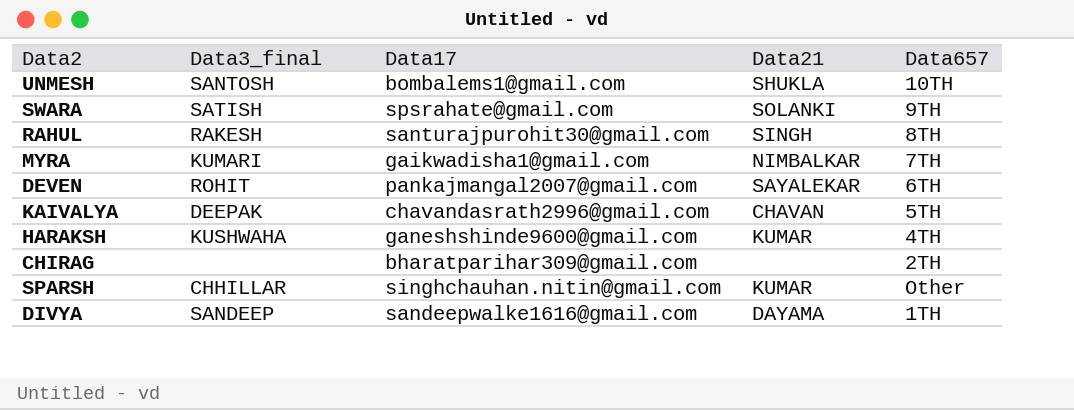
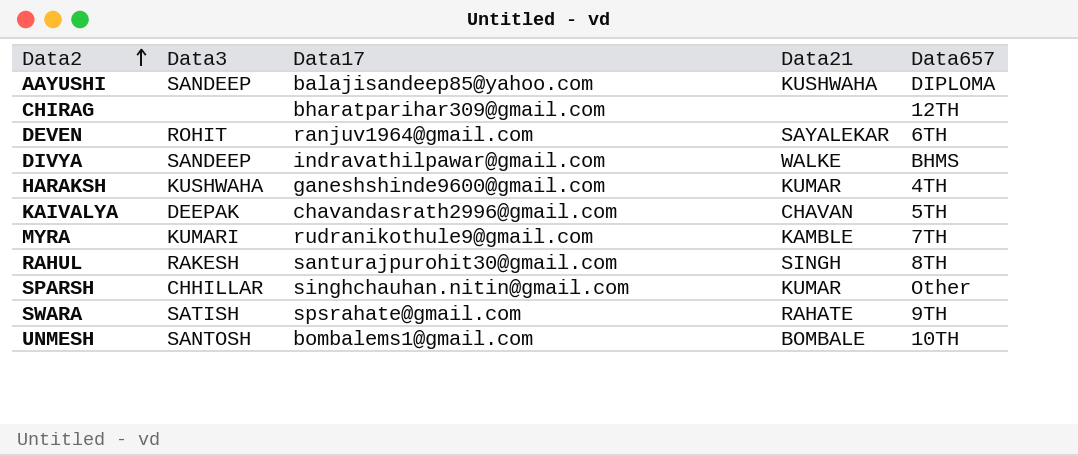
row order: none -> Data2 ascending
column name: Data3_final -> Data3
row AAYUSHI: none -> SANDEEP | balajisandeep85@yahoo.com | KUSHWAHA | DIPLOMA
CHIRAG | Data657: 2TH -> 12TH
DEVEN | Data17: pankajmangal2007@gmail.com -> ranjuv1964@gmail.com
DIVYA | Data17: sandeepwalke1616@gmail.com -> indravathilpawar@gmail.com
DIVYA | Data21: DAYAMA -> WALKE
DIVYA | Data657: 1TH -> BHMS
MYRA | Data17: gaikwadisha1@gmail.com -> rudranikothule9@gmail.com
MYRA | Data21: NIMBALKAR -> KAMBLE
SWARA | Data21: SOLANKI -> RAHATE
UNMESH | Data21: SHUKLA -> BOMBALE

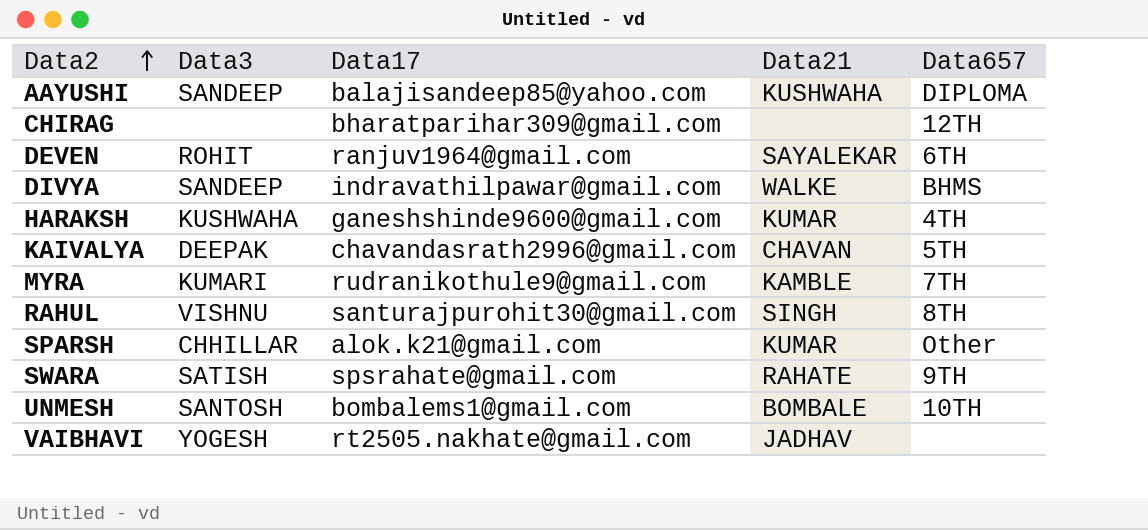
RAHUL | Data3: RAKESH -> VISHNU
SPARSH | Data17: singhchauhan.nitin@gmail.com -> alok.k21@gmail.com
row VAIBHAVI: none -> YOGESH | rt2505.nakhate@gmail.com | JADHAV | none

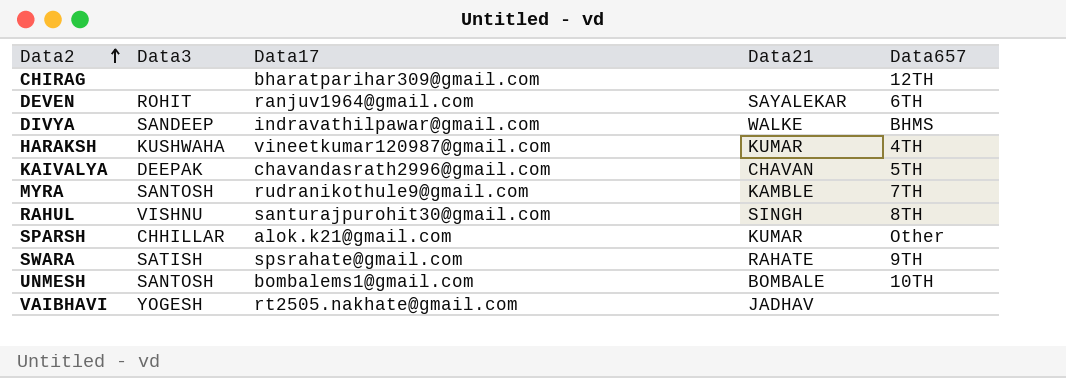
row AAYUSHI: SANDEEP | balajisandeep85@yahoo.com | KUSHWAHA | DIPLOMA -> none
HARAKSH | Data17: ganeshshinde9600@gmail.com -> vineetkumar120987@gmail.com
MYRA | Data3: KUMARI -> SANTOSH

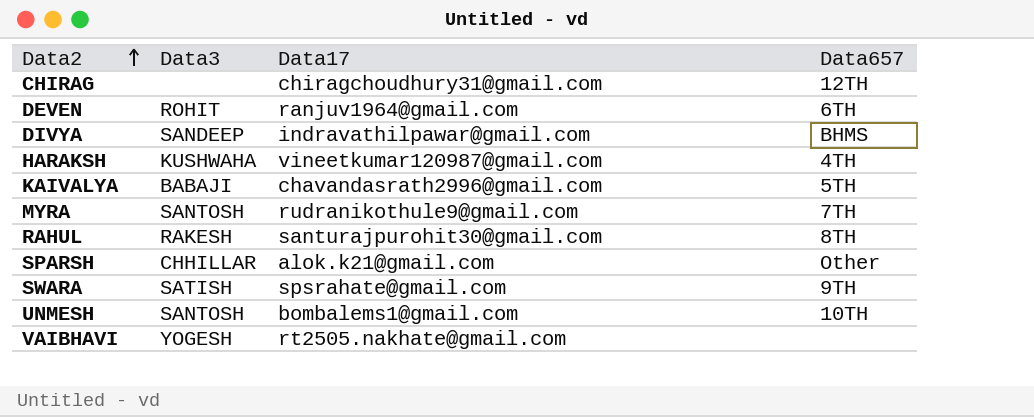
column Data21 | position: 4 -> none
CHIRAG | Data17: bharatparihar309@gmail.com -> chiragchoudhury31@gmail.com
KAIVALYA | Data3: DEEPAK -> BABAJI
RAHUL | Data3: VISHNU -> RAKESH

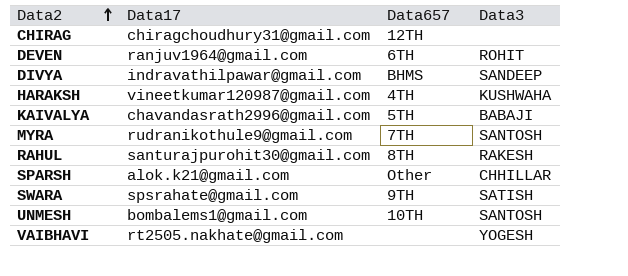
column Data3 | position: 2 -> 4

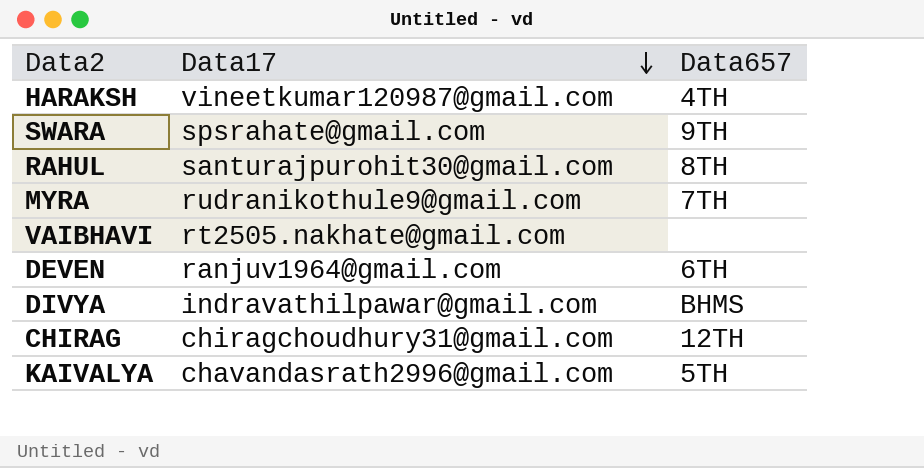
row order: Data2 ascending -> Data17 descending
column Data3 | position: 4 -> none
row SPARSH: alok.k21@gmail.com | Other | CHHILLAR -> none
row UNMESH: bombalems1@gmail.com | 10TH | SANTOSH -> none

